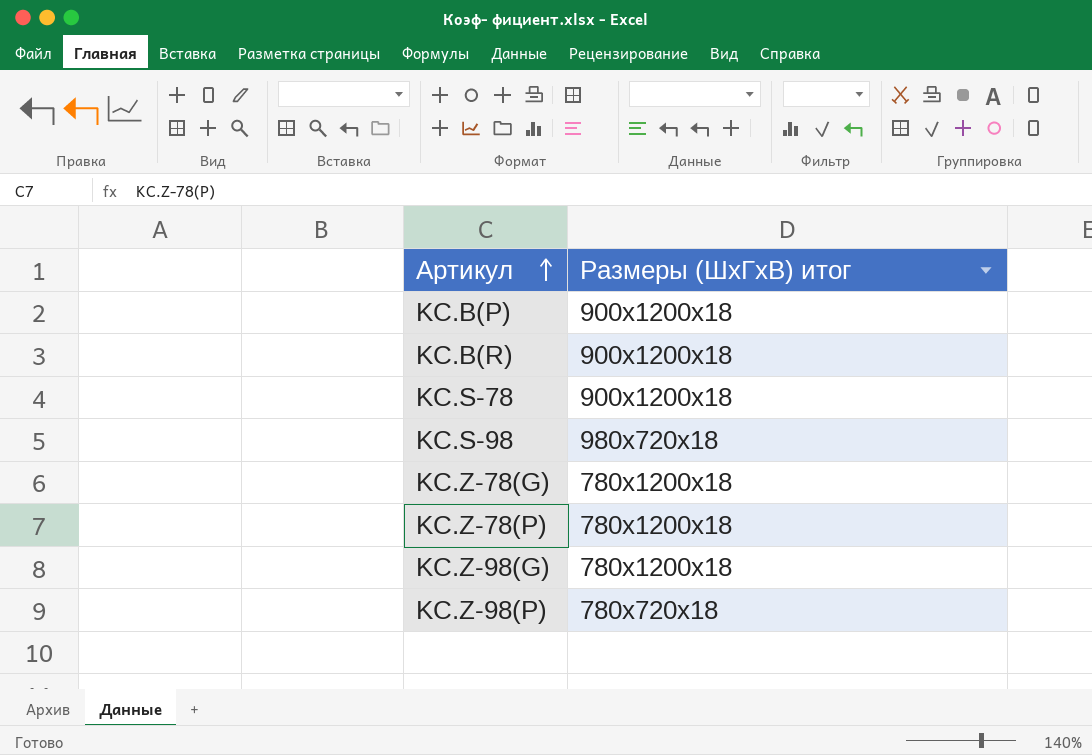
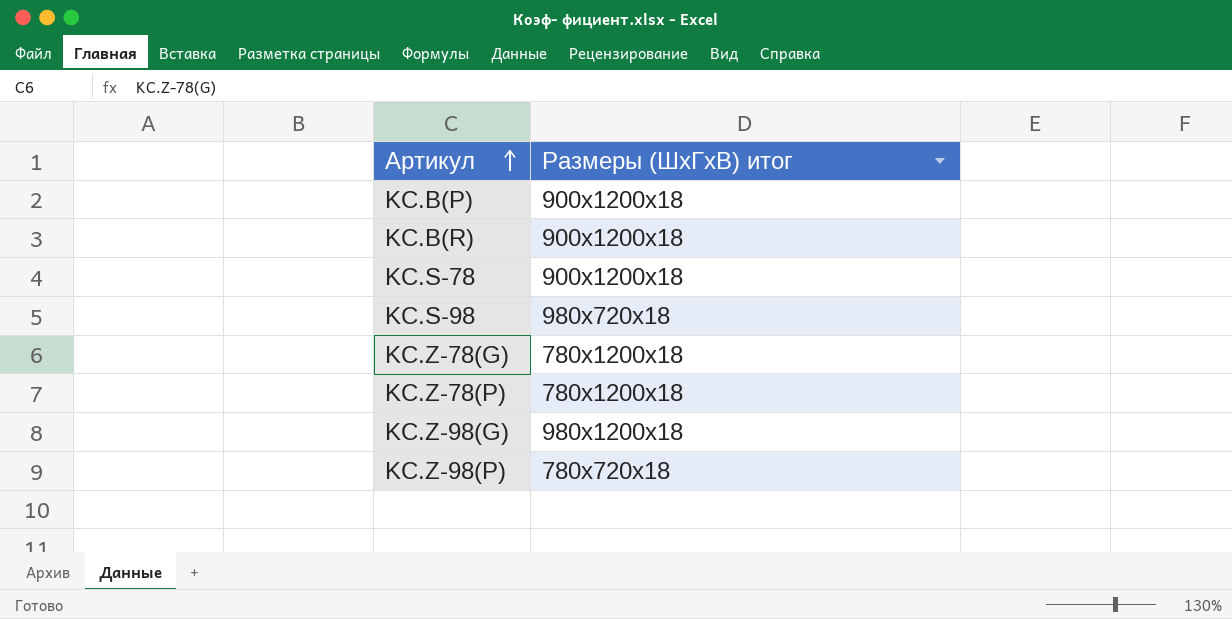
KC.Z-98(G) | Размеры (ШхГхВ) итог: 780х1200х18 -> 980х1200х18

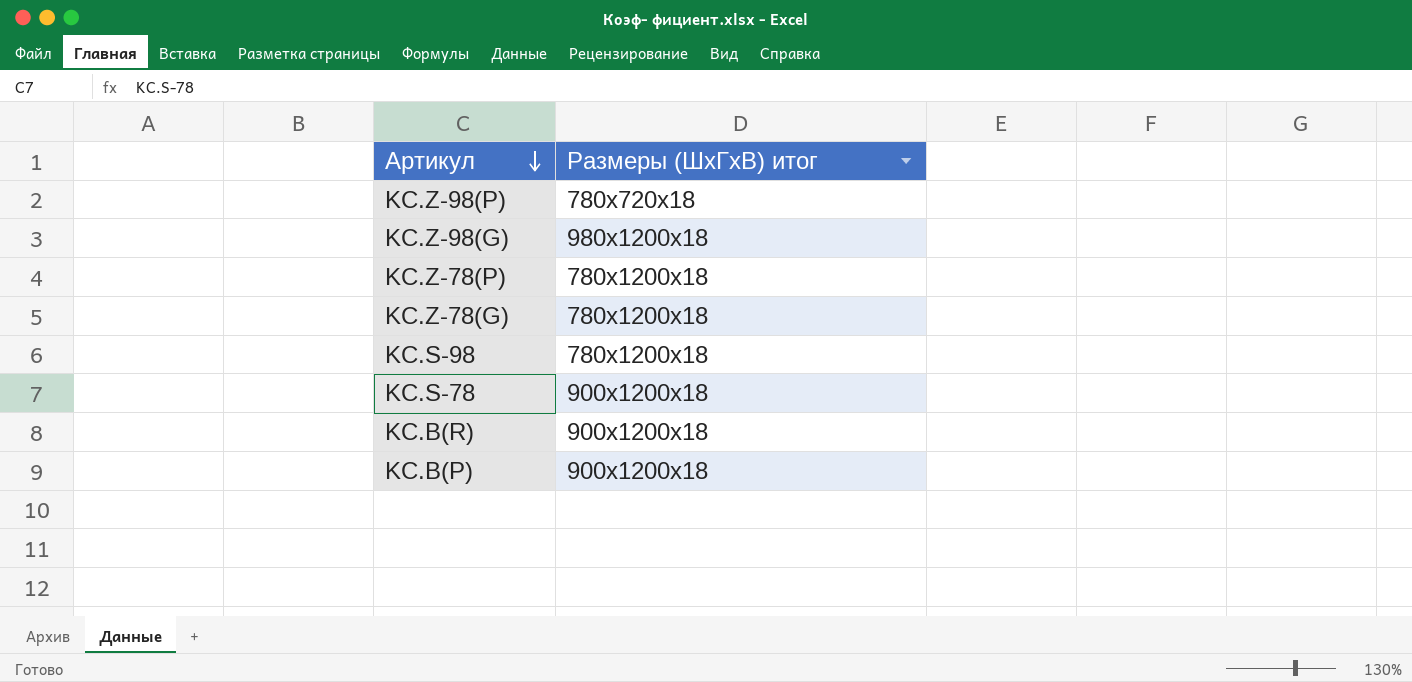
row order: Артикул ascending -> Артикул descending
KC.S-98 | Размеры (ШхГхВ) итог: 980х720х18 -> 780х1200х18

